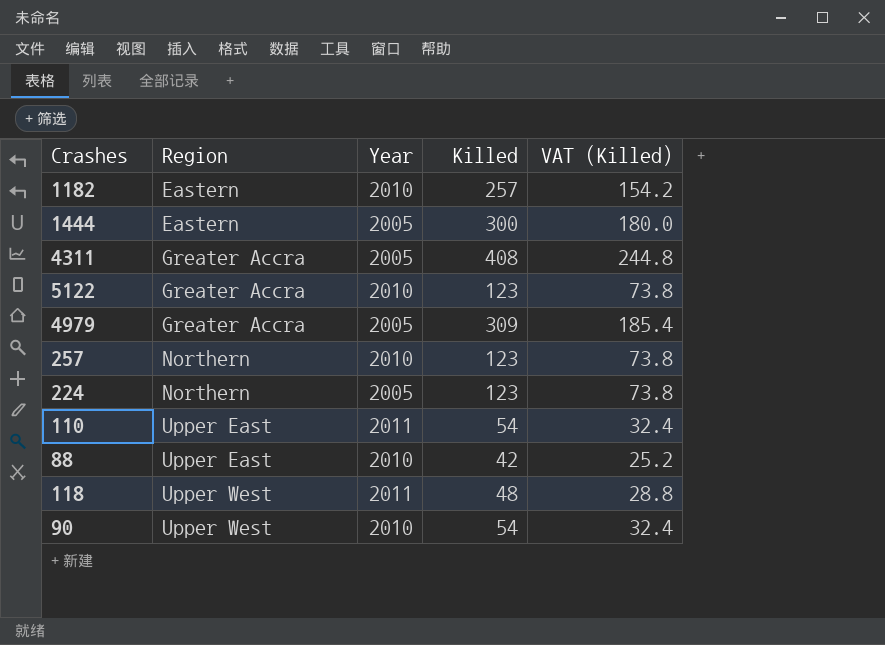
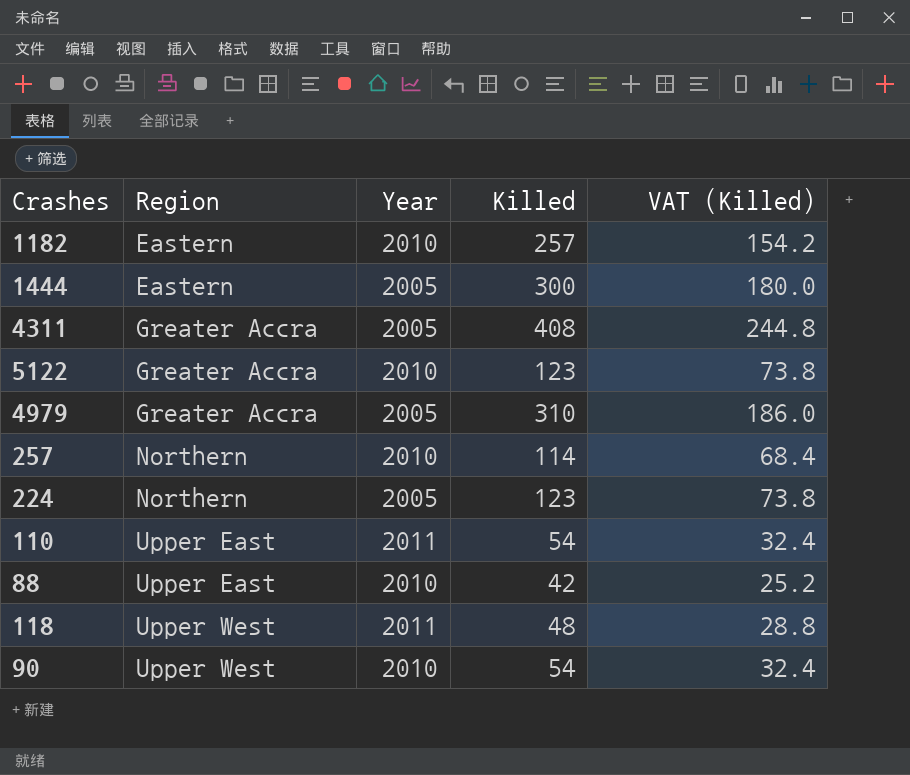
4979 | Killed: 309 -> 310
4979 | VAT (Killed): 185.4 -> 186.0
257 | Killed: 123 -> 114
257 | VAT (Killed): 73.8 -> 68.4

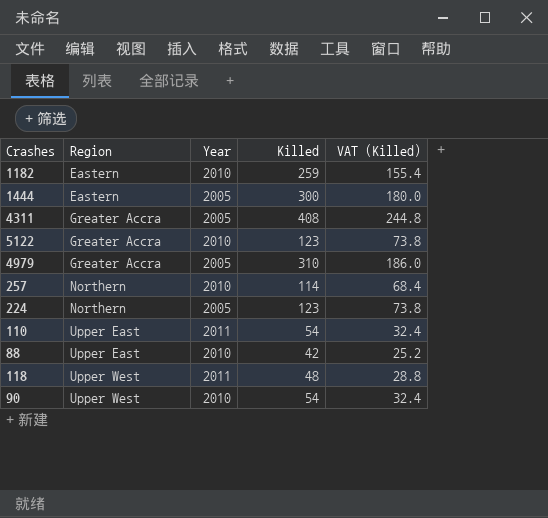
1182 | Killed: 257 -> 259
1182 | VAT (Killed): 154.2 -> 155.4

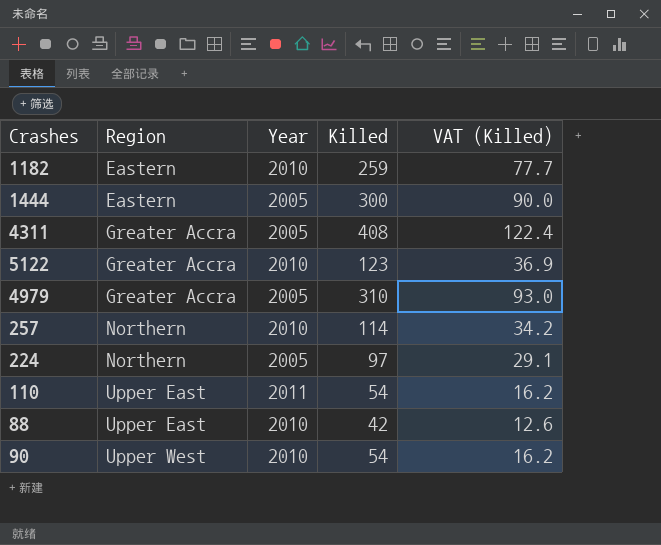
column VAT (Killed) | formula: [Killed] * 0.6 -> [Killed] * 0.3
row 118: Upper West | 2011 | 48 | 28.8 -> none
224 | Killed: 123 -> 97

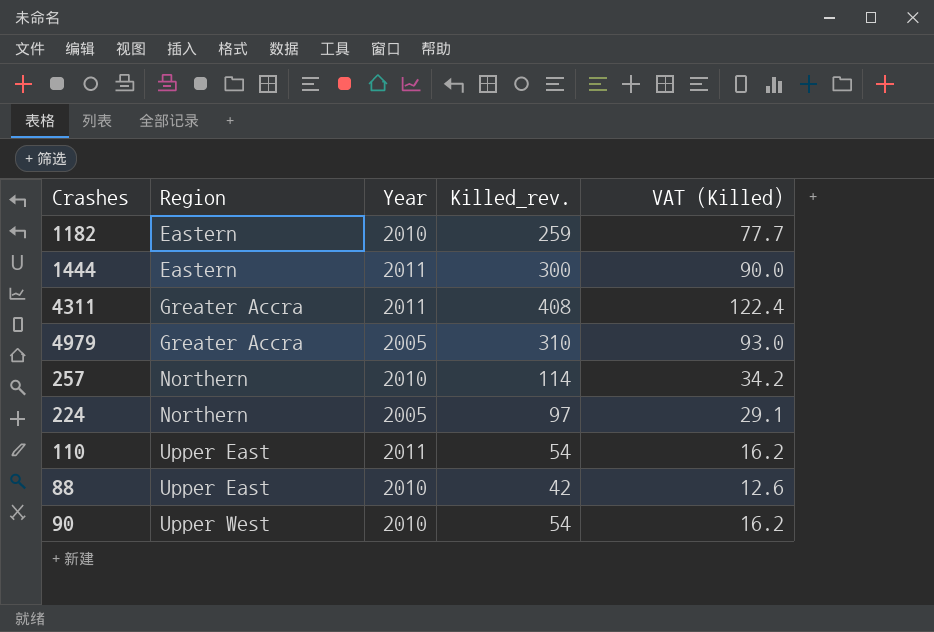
column name: Killed -> Killed_rev.
row 5122: Greater Accra | 2010 | 123 | 36.9 -> none
1444 | Year: 2005 -> 2011
4311 | Year: 2005 -> 2011

